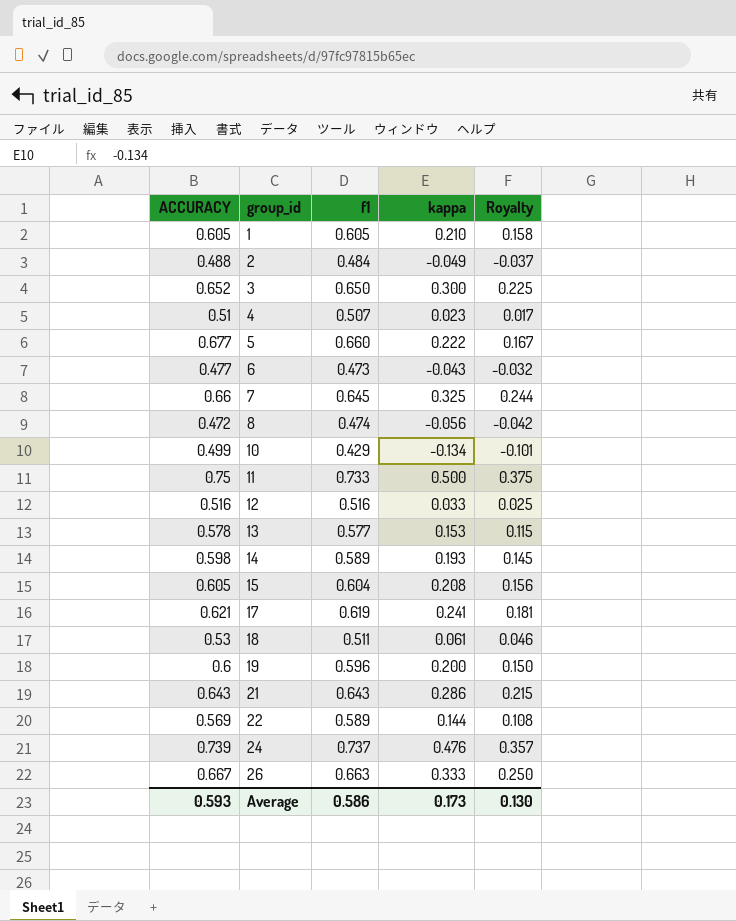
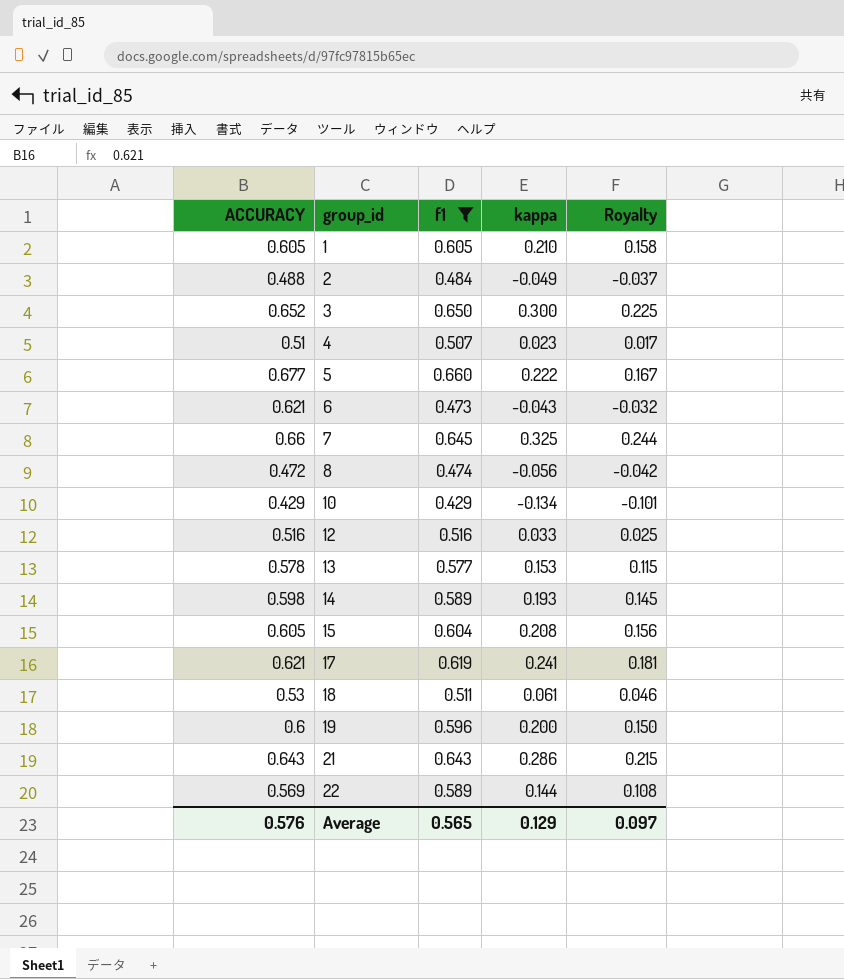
filter: none -> f1 <= 0.660
6 | ACCURACY: 0.477 -> 0.621
10 | ACCURACY: 0.499 -> 0.429
Average | ACCURACY: 0.593 -> 0.576
Average | f1: 0.586 -> 0.565
Average | kappa: 0.173 -> 0.129
Average | Royalty: 0.130 -> 0.097

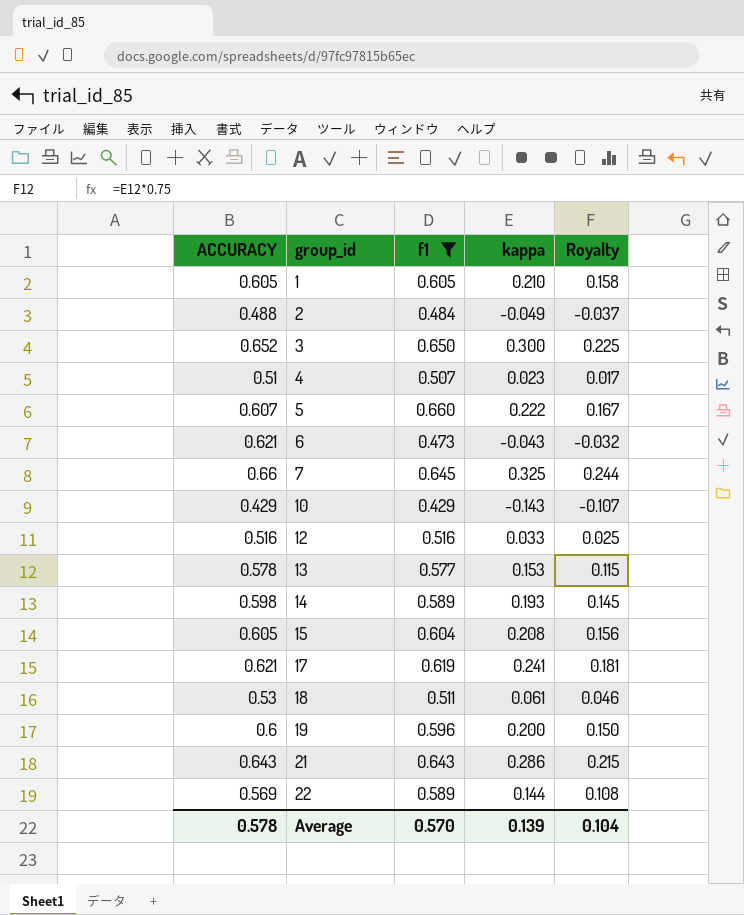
row 8: 0.472 | 0.474 | -0.056 | -0.042 -> none
5 | ACCURACY: 0.677 -> 0.607
10 | kappa: -0.134 -> -0.143
10 | Royalty: -0.101 -> -0.107
Average | ACCURACY: 0.576 -> 0.578
Average | f1: 0.565 -> 0.570
Average | kappa: 0.129 -> 0.139
Average | Royalty: 0.097 -> 0.104

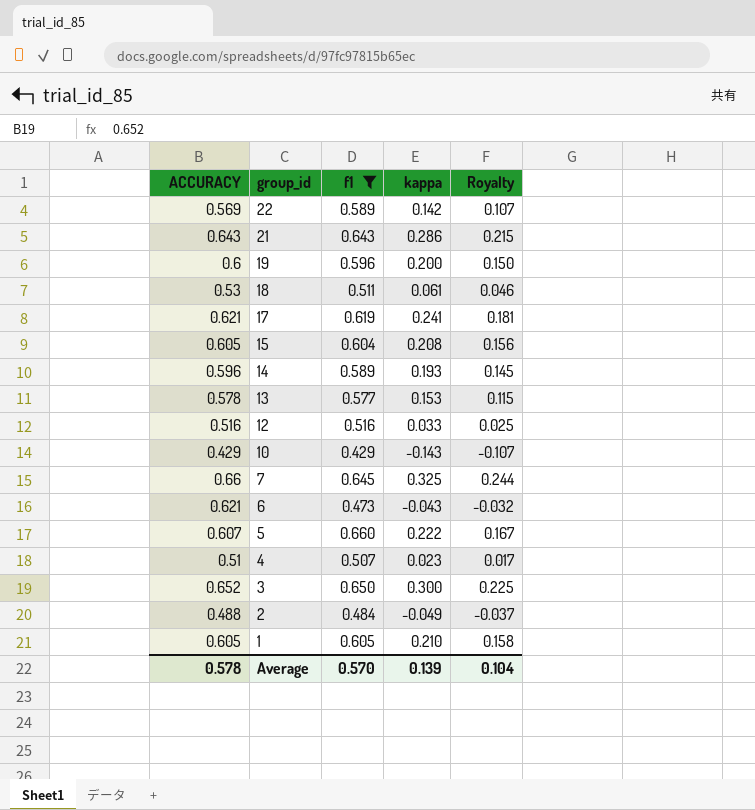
row order: group_id ascending -> group_id descending
22 | kappa: 0.144 -> 0.142
22 | Royalty: 0.108 -> 0.107
14 | ACCURACY: 0.598 -> 0.596

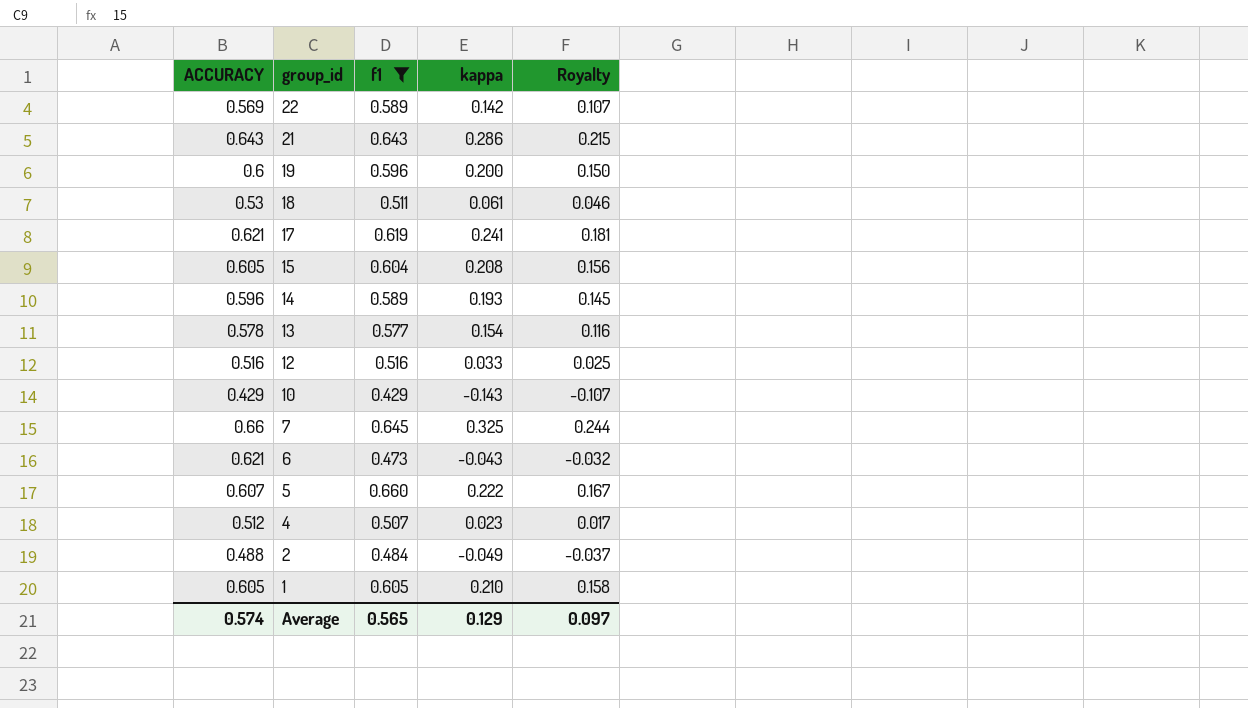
row 3: 0.652 | 0.650 | 0.300 | 0.225 -> none
13 | kappa: 0.153 -> 0.154
13 | Royalty: 0.115 -> 0.116
4 | ACCURACY: 0.51 -> 0.512
Average | ACCURACY: 0.578 -> 0.574
Average | f1: 0.570 -> 0.565
Average | kappa: 0.139 -> 0.129
Average | Royalty: 0.104 -> 0.097

